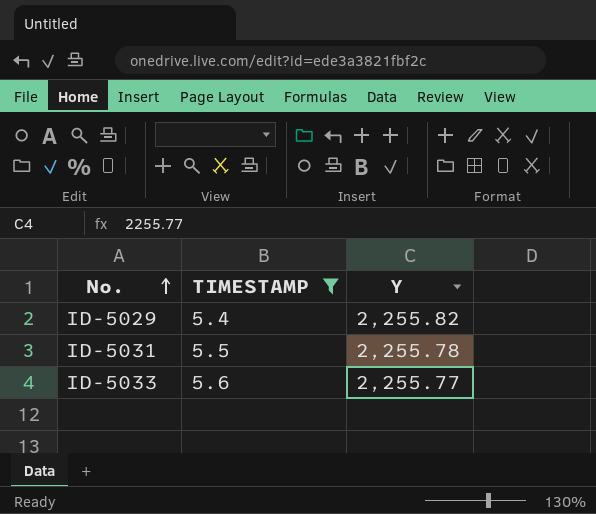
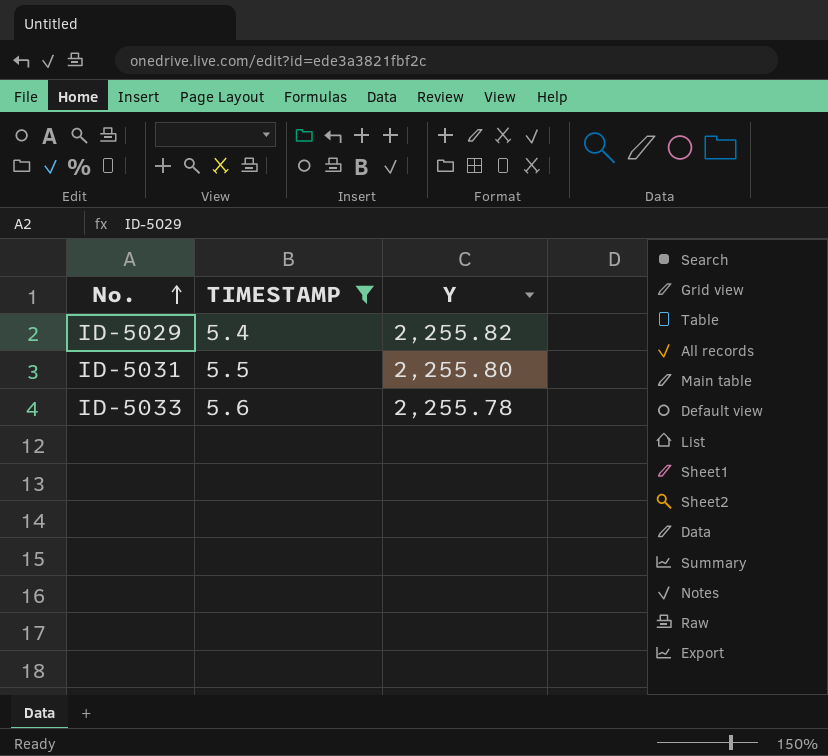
ID-5031 | Y: 2,255.78 -> 2,255.80
ID-5033 | Y: 2,255.77 -> 2,255.78

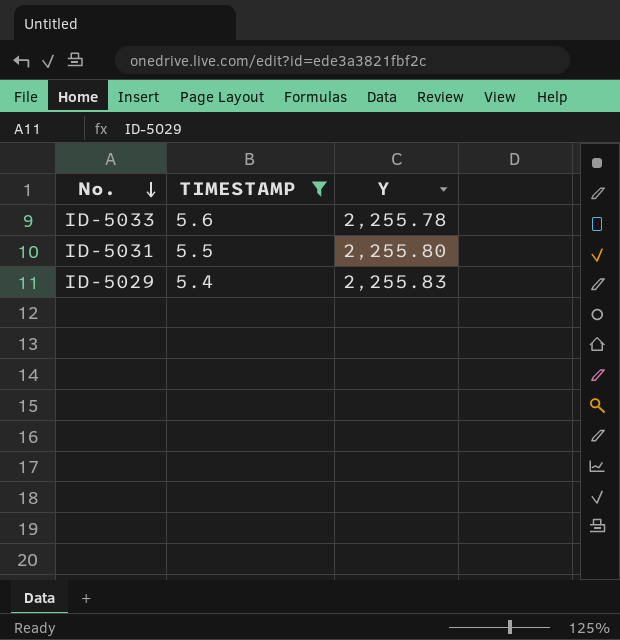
row order: No. ascending -> No. descending
ID-5029 | Y: 2,255.82 -> 2,255.83

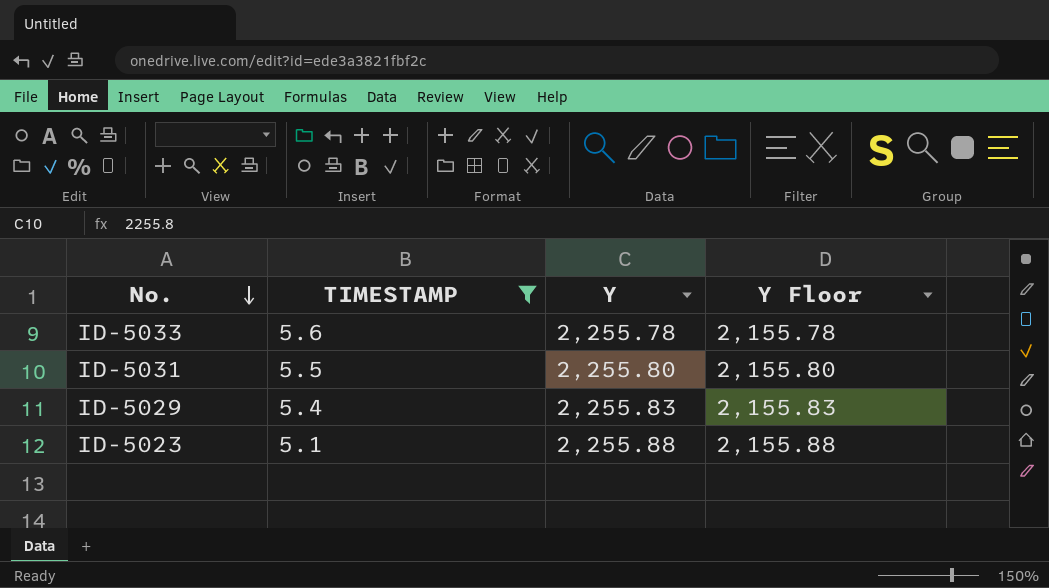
column Y Floor | formula: none -> [Y] - 100
row ID-5023: none -> 5.1 | 2,255.88 | 2,155.88

